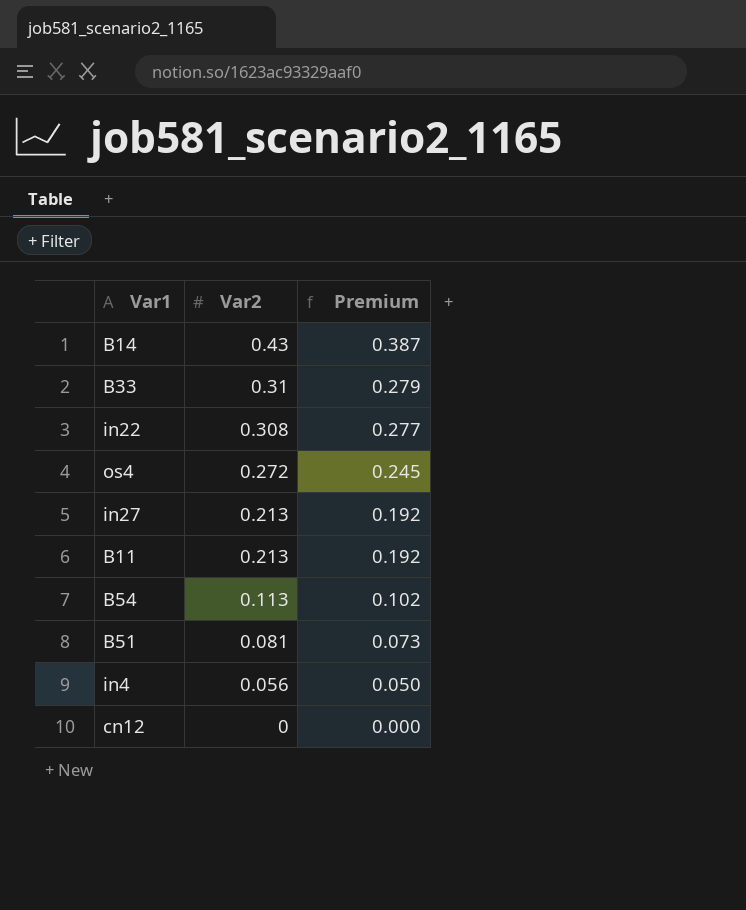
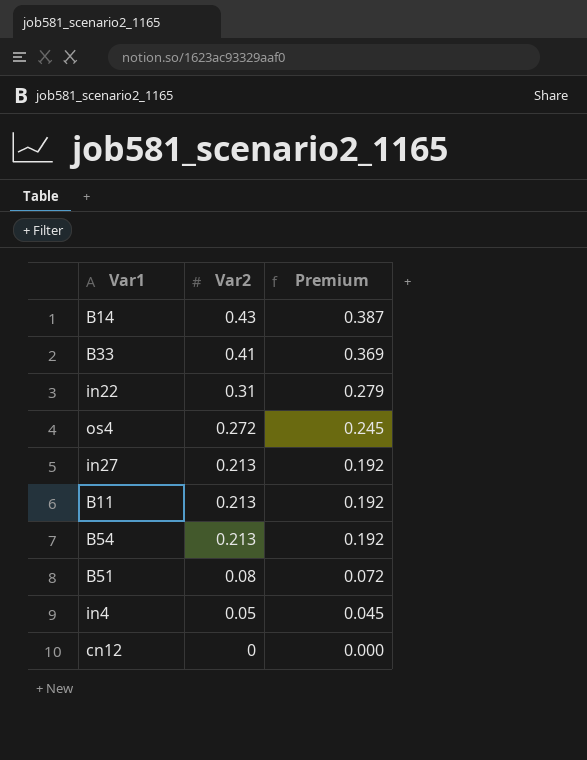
B33 | Var2: 0.31 -> 0.41
B33 | Premium: 0.279 -> 0.369
in22 | Var2: 0.308 -> 0.31
in22 | Premium: 0.277 -> 0.279
B54 | Var2: 0.113 -> 0.213
B54 | Premium: 0.102 -> 0.192
B51 | Var2: 0.081 -> 0.08
B51 | Premium: 0.073 -> 0.072
in4 | Var2: 0.056 -> 0.05
in4 | Premium: 0.050 -> 0.045

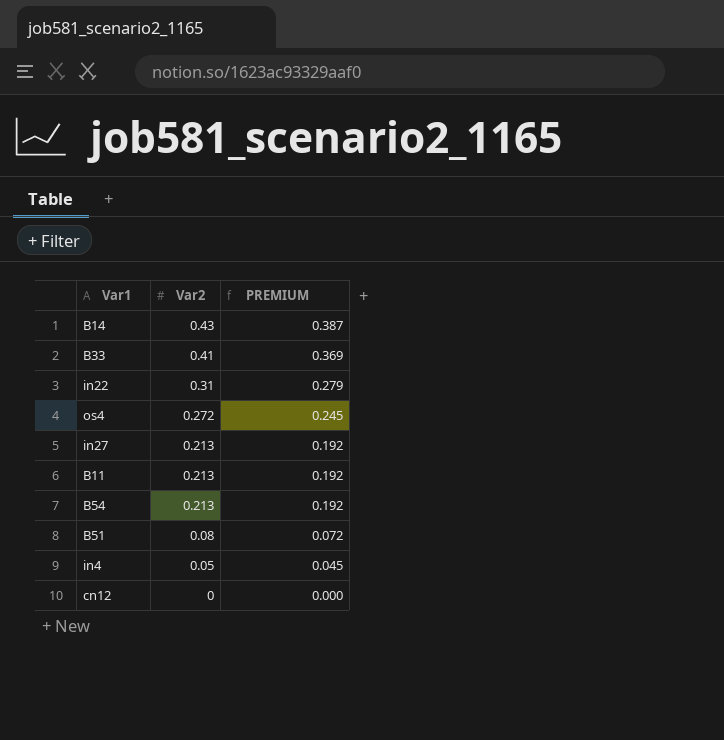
column name: Premium -> PREMIUM

